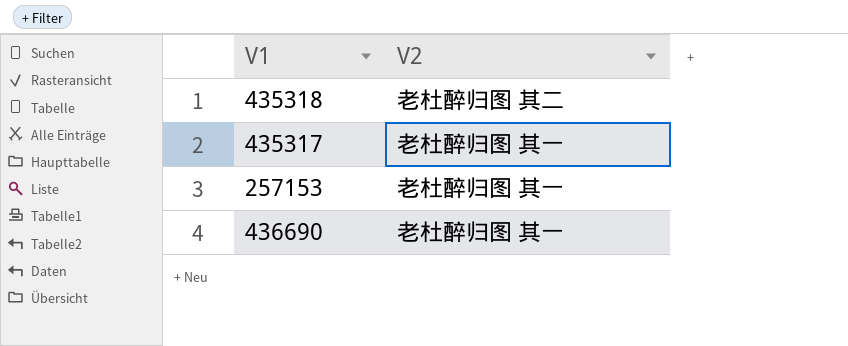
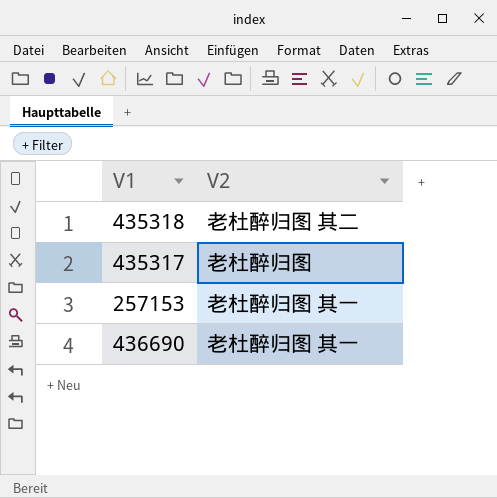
435317 | V2: 老杜醉归图 其一 -> 老杜醉归图

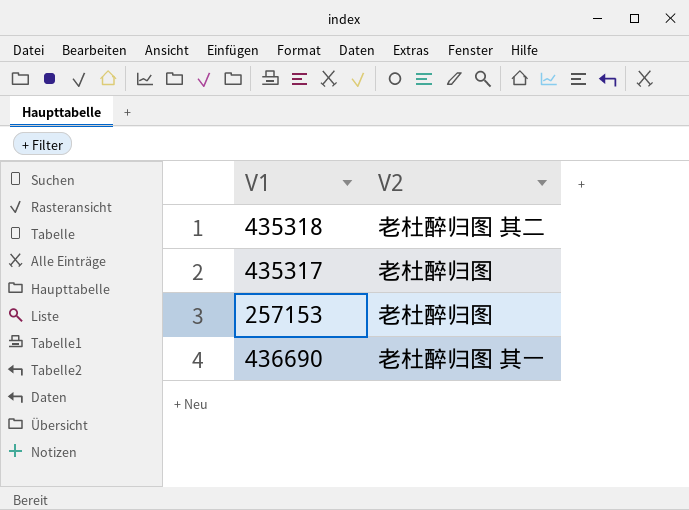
257153 | V2: 老杜醉归图 其一 -> 老杜醉归图

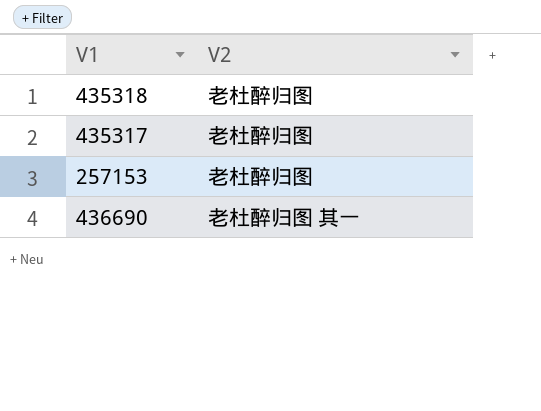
435318 | V2: 老杜醉归图 其二 -> 老杜醉归图

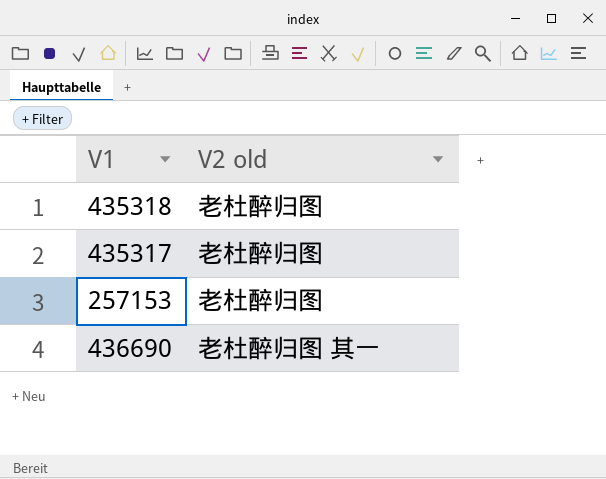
column name: V2 -> V2 old

